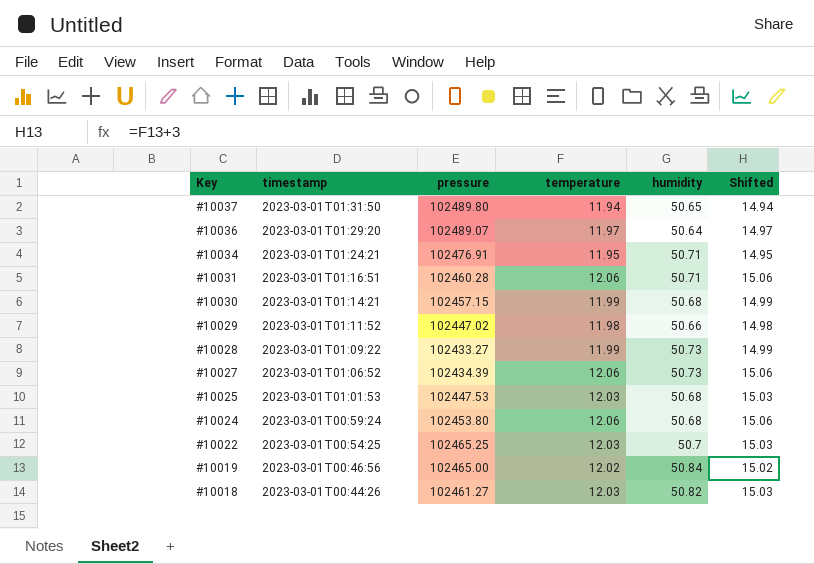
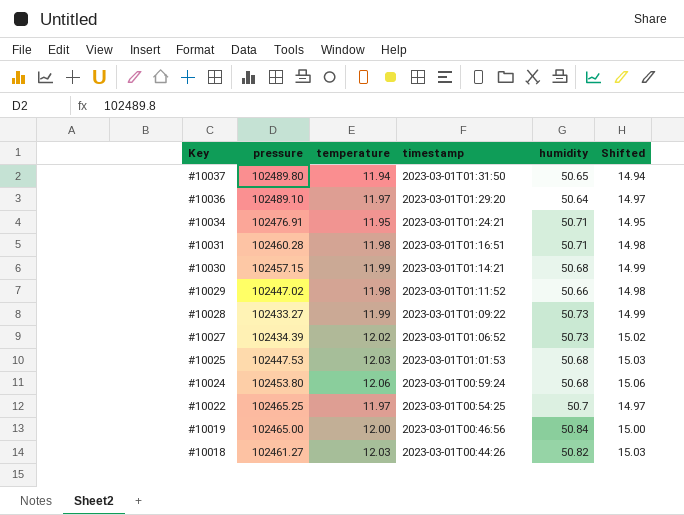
column timestamp | position: 2 -> 4
#10036 | pressure: 102489.07 -> 102489.10
#10031 | temperature: 12.06 -> 11.98
#10031 | Shifted: 15.06 -> 14.98
#10027 | temperature: 12.06 -> 12.02
#10027 | Shifted: 15.06 -> 15.02
#10022 | temperature: 12.03 -> 11.97
#10022 | Shifted: 15.03 -> 14.97
#10019 | temperature: 12.02 -> 12.00
#10019 | Shifted: 15.02 -> 15.00

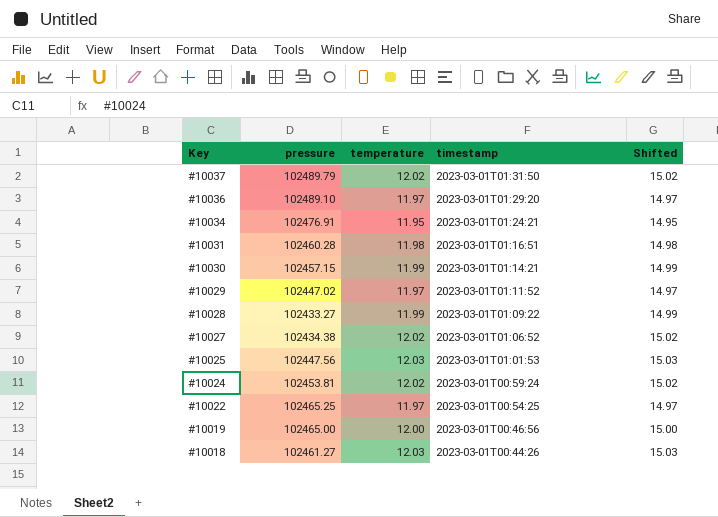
column humidity | position: 5 -> none
#10037 | pressure: 102489.80 -> 102489.79
#10037 | temperature: 11.94 -> 12.02
#10037 | Shifted: 14.94 -> 15.02
#10029 | temperature: 11.98 -> 11.97
#10029 | Shifted: 14.98 -> 14.97
#10027 | pressure: 102434.39 -> 102434.38
#10025 | pressure: 102447.53 -> 102447.56
#10024 | pressure: 102453.80 -> 102453.81
#10024 | temperature: 12.06 -> 12.02
#10024 | Shifted: 15.06 -> 15.02

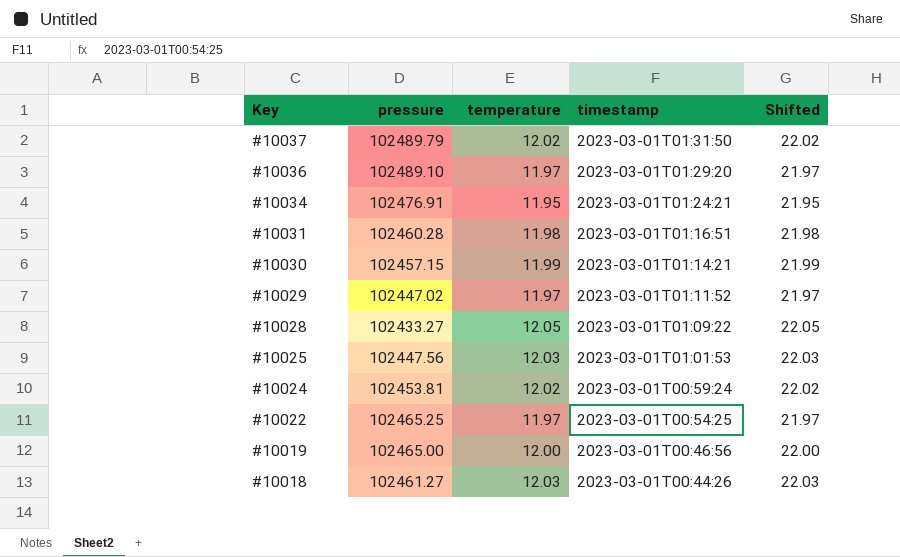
column Shifted | formula: [temperature] + 3 -> [temperature] + 10
row #10027: 102434.38 | 12.02 | 2023-03-01T01:06:52 | 15.02 -> none
#10028 | temperature: 11.99 -> 12.05

